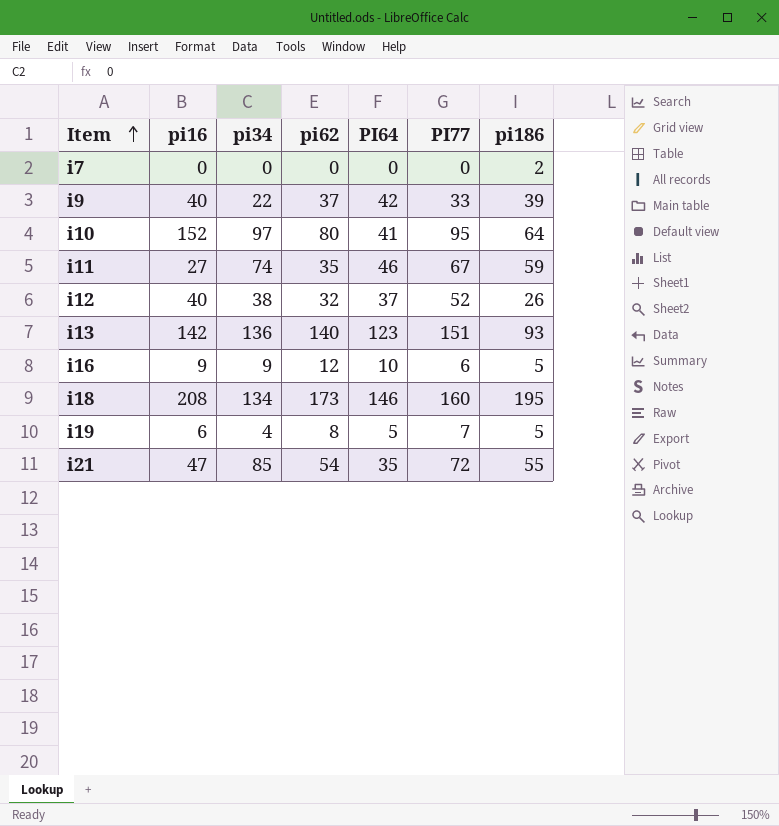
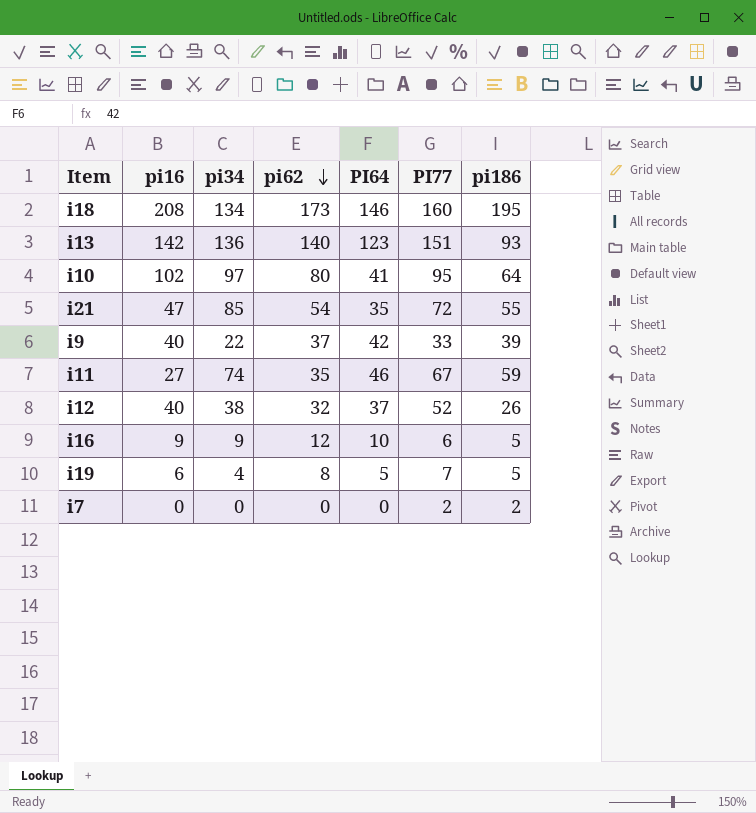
row order: Item ascending -> pi62 descending
i10 | pi16: 152 -> 102
i7 | PI77: 0 -> 2

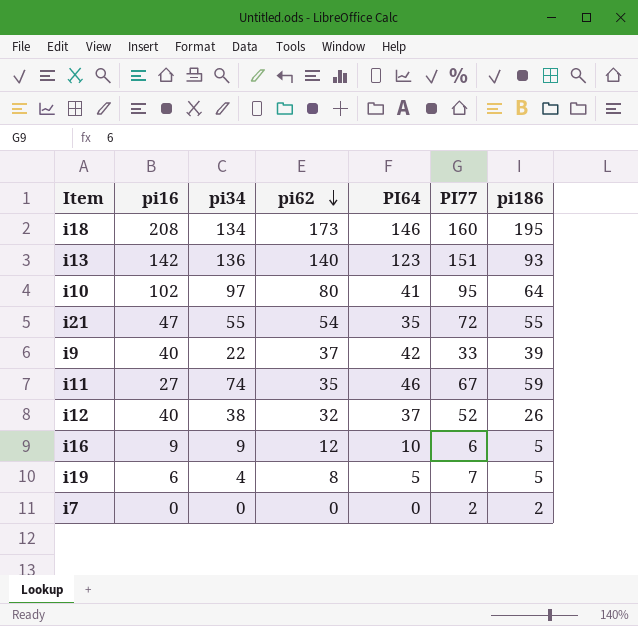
i21 | pi34: 85 -> 55

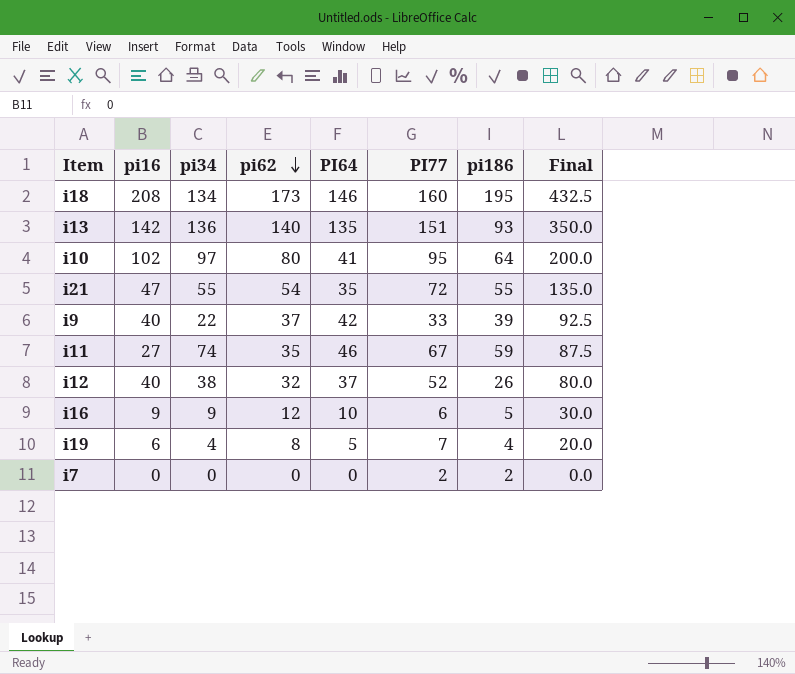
column Final | formula: none -> [pi62] * 2.5
i13 | PI64: 123 -> 135
i19 | pi186: 5 -> 4

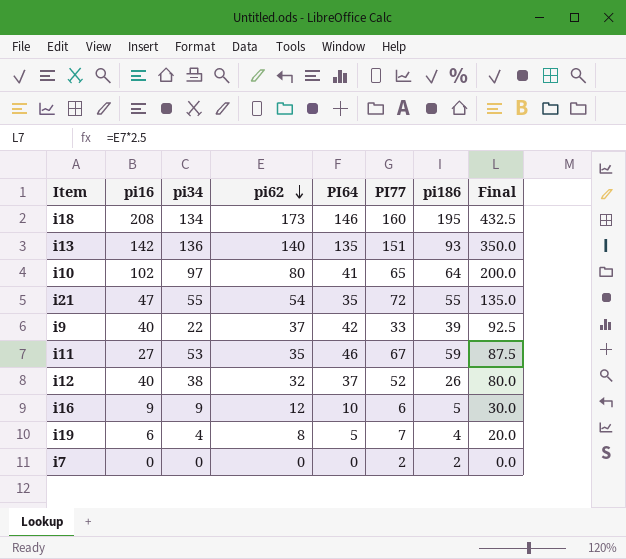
i10 | PI77: 95 -> 65
i11 | pi34: 74 -> 53

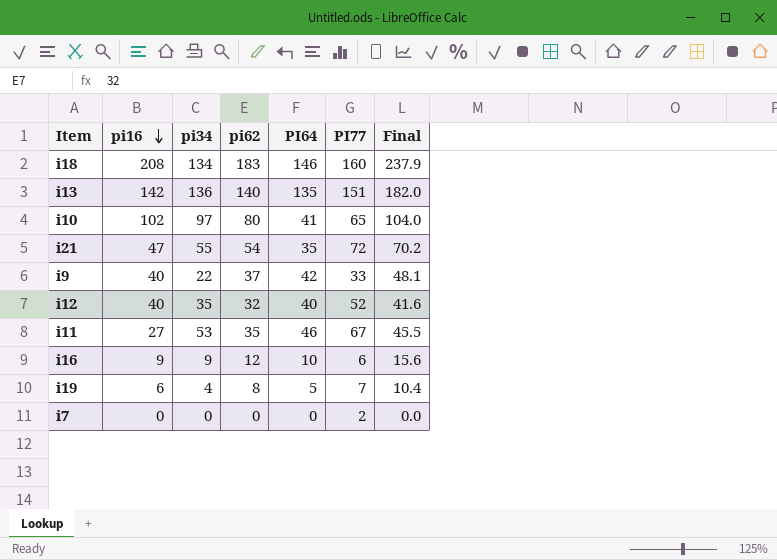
row order: pi62 descending -> pi16 descending
column pi186 | position: 7 -> none
column Final | formula: [pi62] * 2.5 -> [pi62] * 1.3
i18 | pi62: 173 -> 183
i12 | pi34: 38 -> 35
i12 | PI64: 37 -> 40

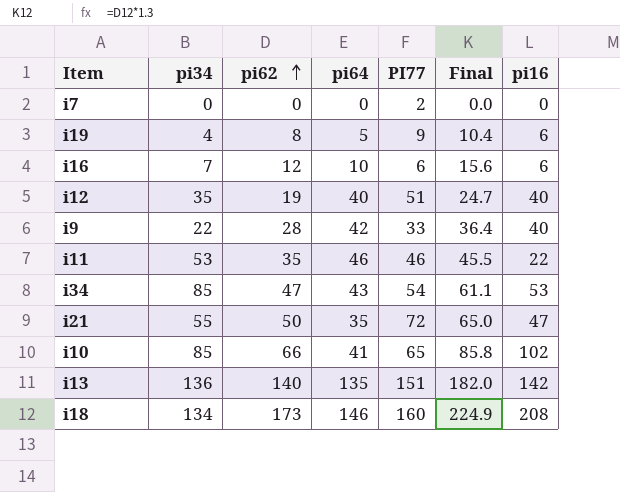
row order: pi16 descending -> pi62 ascending
column name: PI64 -> pi64
column pi16 | position: 2 -> 7
i19 | PI77: 7 -> 9
i16 | pi34: 9 -> 7
i16 | pi16: 9 -> 6
i12 | pi62: 32 -> 19
i12 | PI77: 52 -> 51
i12 | Final: 41.6 -> 24.7
i9 | pi62: 37 -> 28
i9 | Final: 48.1 -> 36.4
i11 | PI77: 67 -> 46
i11 | pi16: 27 -> 22
row i34: none -> 85 | 47 | 43 | 54 | 61.1 | 53
i21 | pi62: 54 -> 50
i21 | Final: 70.2 -> 65.0
i10 | pi34: 97 -> 85
i10 | pi62: 80 -> 66
i10 | Final: 104.0 -> 85.8
i18 | pi62: 183 -> 173
i18 | Final: 237.9 -> 224.9

